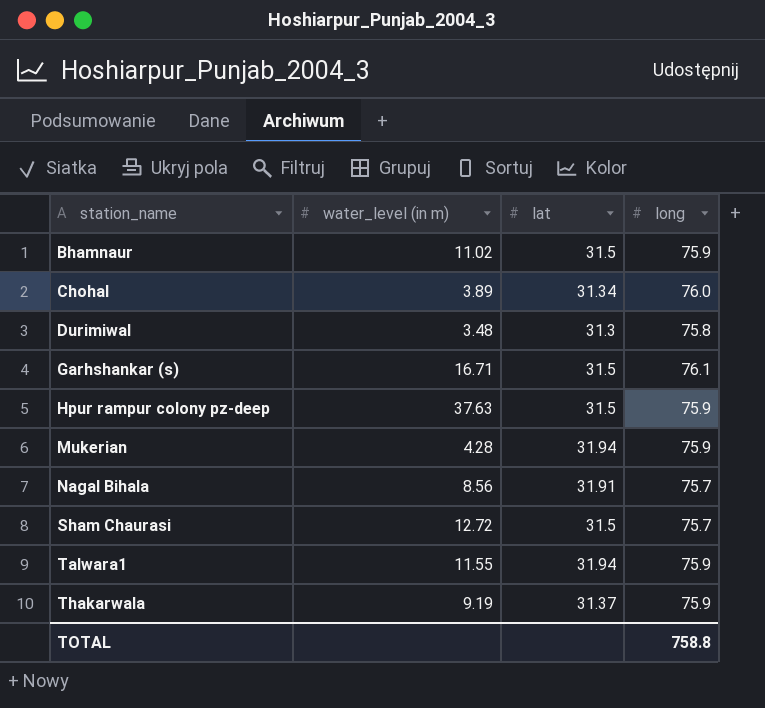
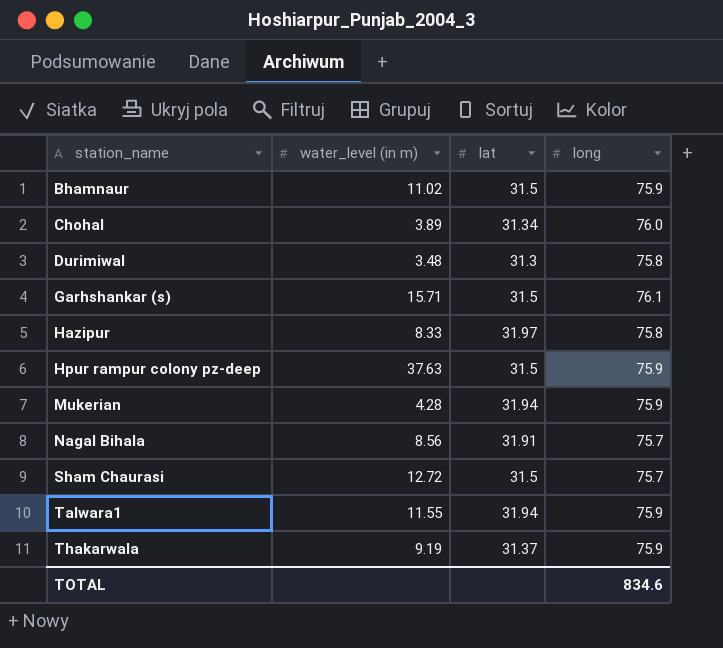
Garhshankar (s) | water_level (in m): 16.71 -> 15.71
row Hazipur: none -> 8.33 | 31.97 | 75.8
TOTAL | long: 758.8 -> 834.6

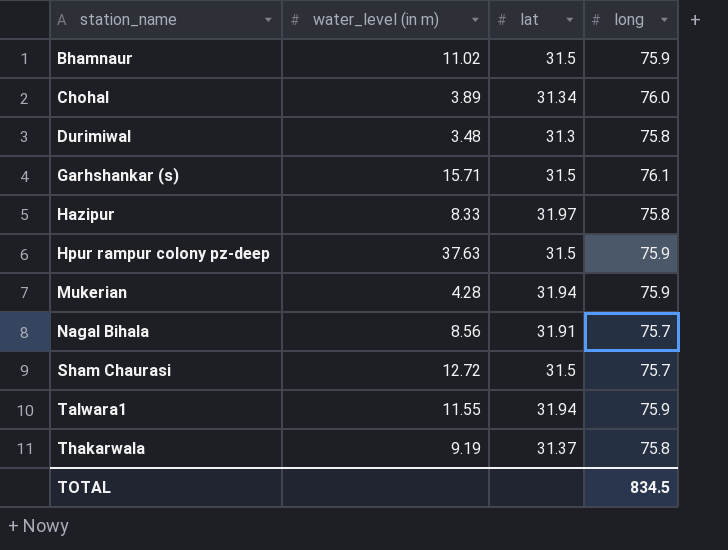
Thakarwala | long: 75.9 -> 75.8
TOTAL | long: 834.6 -> 834.5

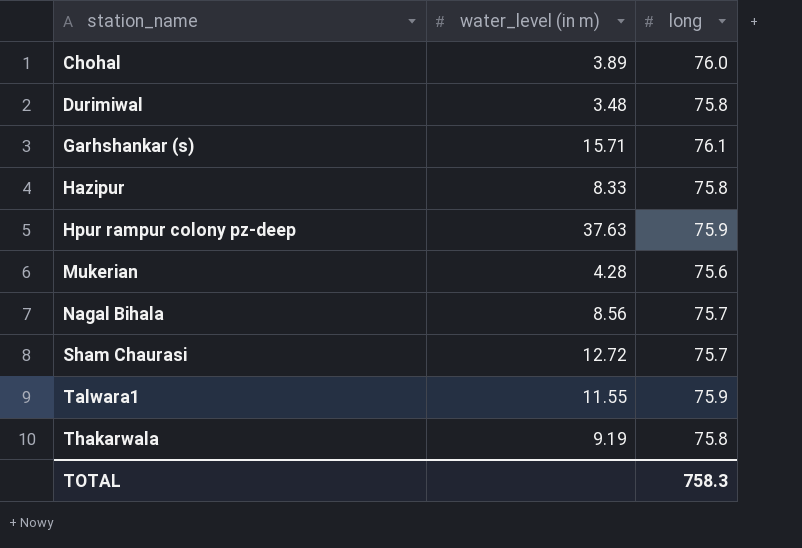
column lat | position: 3 -> none
row Bhamnaur: 11.02 | 31.5 | 75.9 -> none
Mukerian | long: 75.9 -> 75.6
TOTAL | long: 834.5 -> 758.3

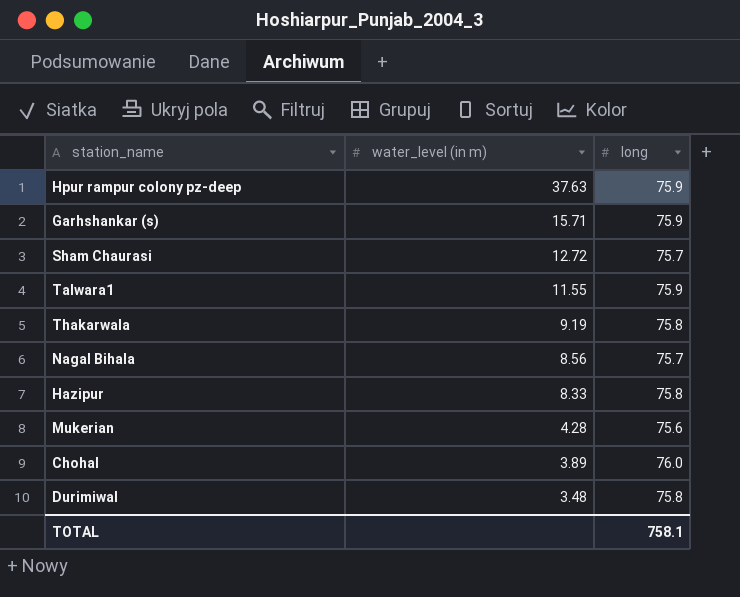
row order: station_name ascending -> water_level (in m) descending
Garhshankar (s) | long: 76.1 -> 75.9
TOTAL | long: 758.3 -> 758.1

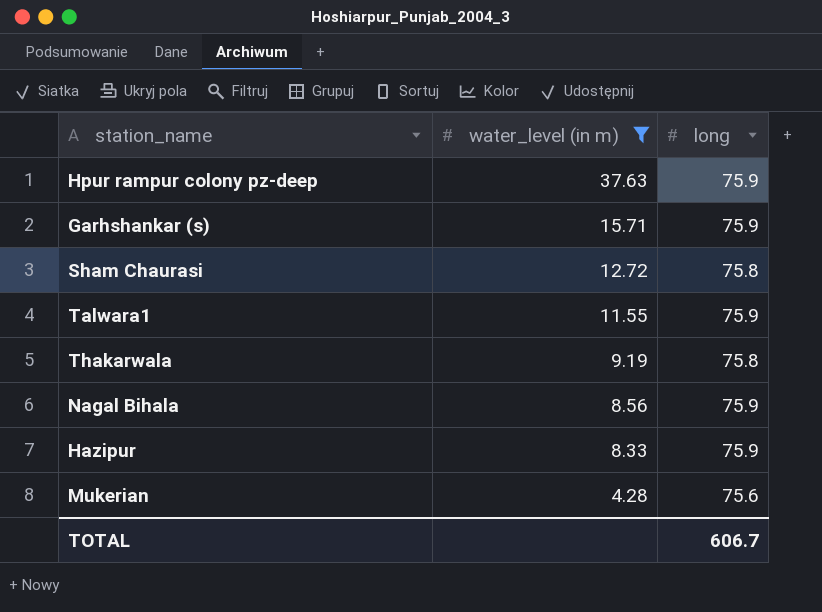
filter: none -> water_level (in m) >= 4.28
Sham Chaurasi | long: 75.7 -> 75.8
Nagal Bihala | long: 75.7 -> 75.9
Hazipur | long: 75.8 -> 75.9
TOTAL | long: 758.1 -> 606.7

